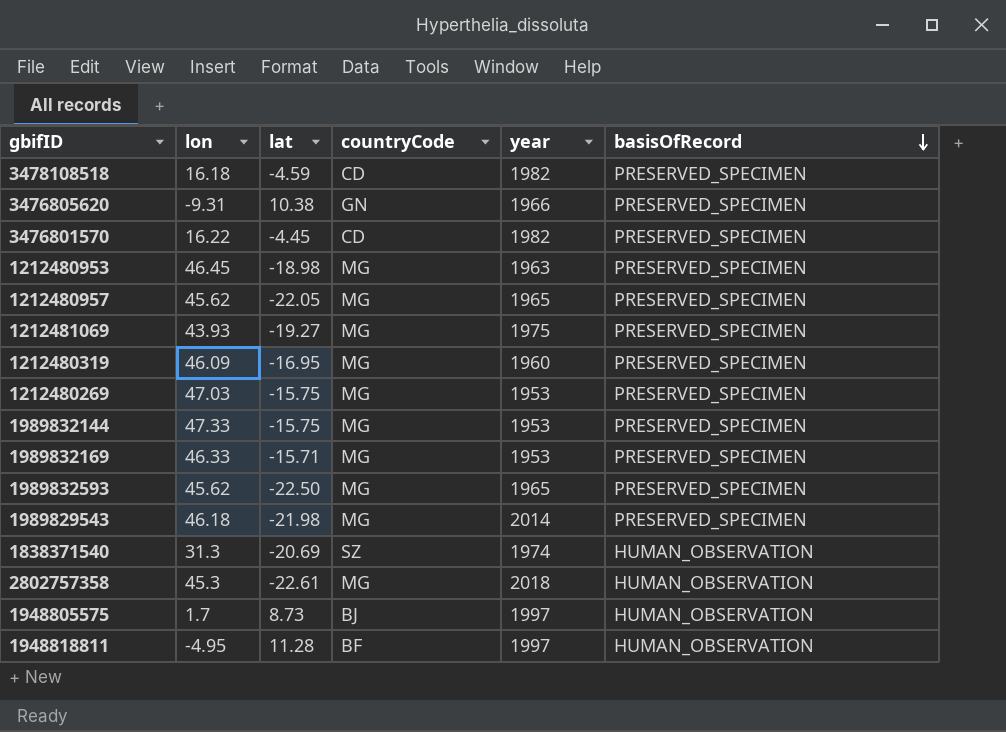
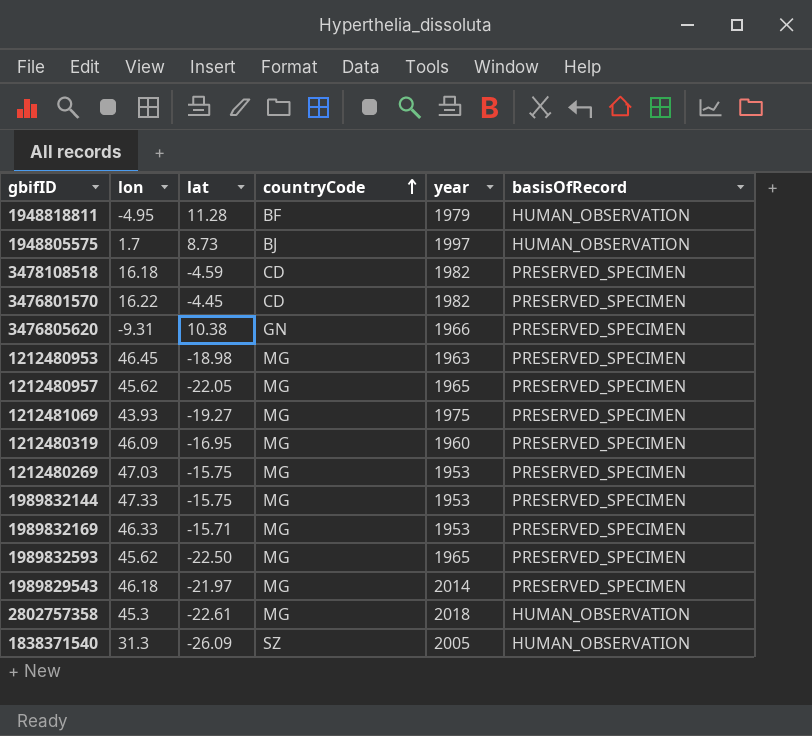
row order: basisOfRecord descending -> countryCode ascending
1948818811 | year: 1997 -> 1979
1989829543 | lat: -21.98 -> -21.97
1838371540 | lat: -20.69 -> -26.09
1838371540 | year: 1974 -> 2005

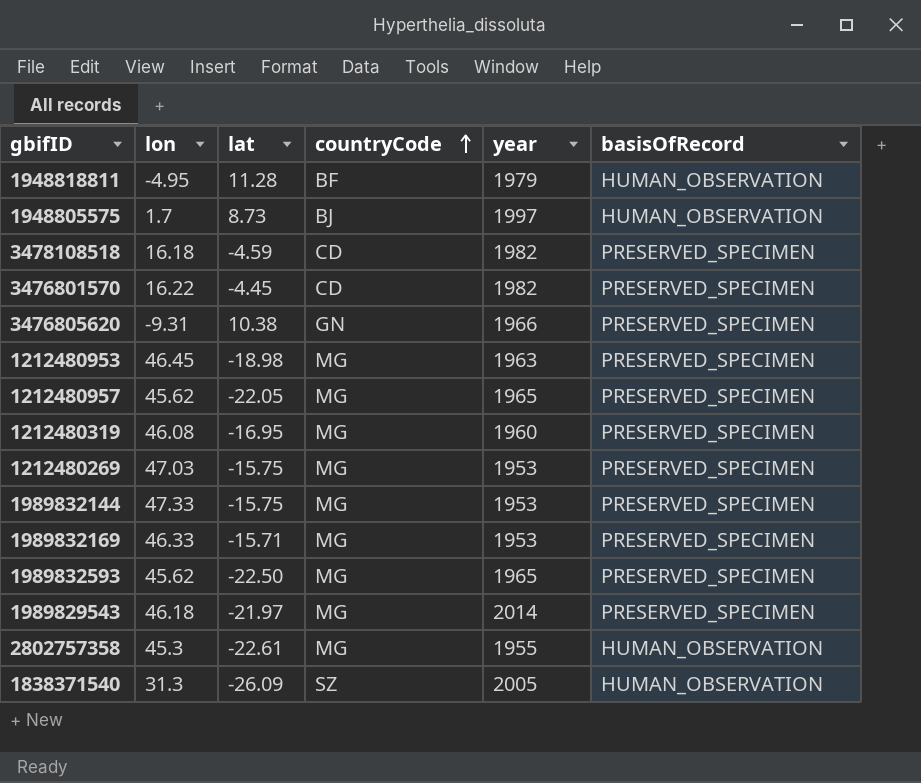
row 1212481069: 43.93 | -19.27 | MG | 1975 | PRESERVED_SPECIMEN -> none
1212480319 | lon: 46.09 -> 46.08
2802757358 | year: 2018 -> 1955

